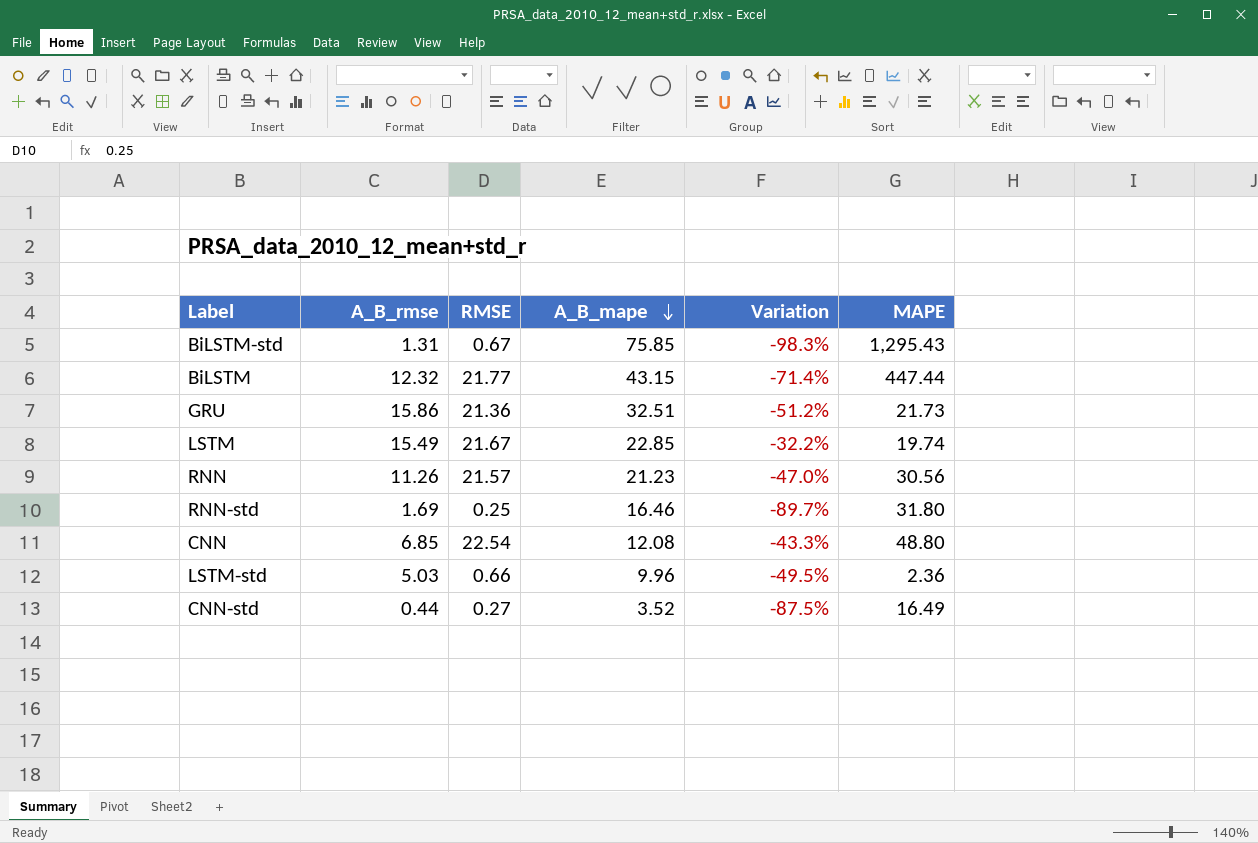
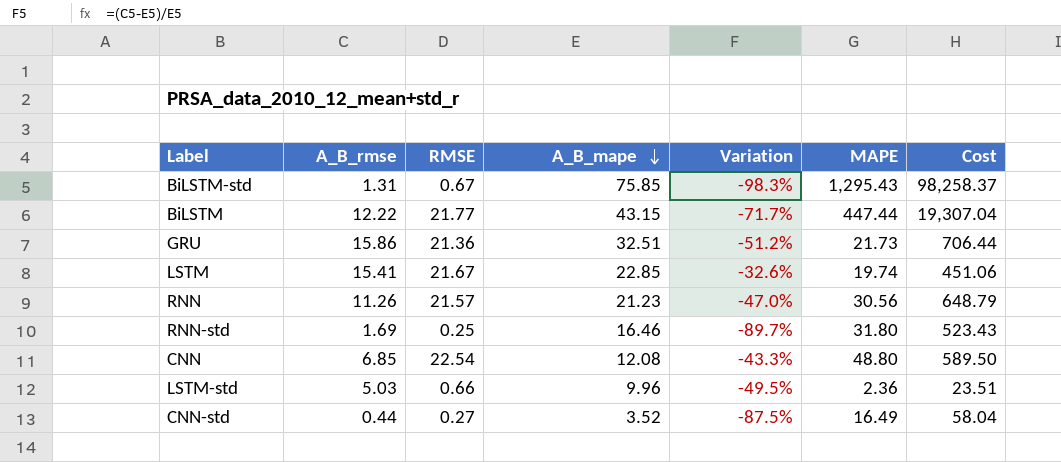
column Cost | formula: none -> [A_B_mape] * [MAPE]
BiLSTM | A_B_rmse: 12.32 -> 12.22
BiLSTM | Variation: -71.4% -> -71.7%
LSTM | A_B_rmse: 15.49 -> 15.41
LSTM | Variation: -32.2% -> -32.6%

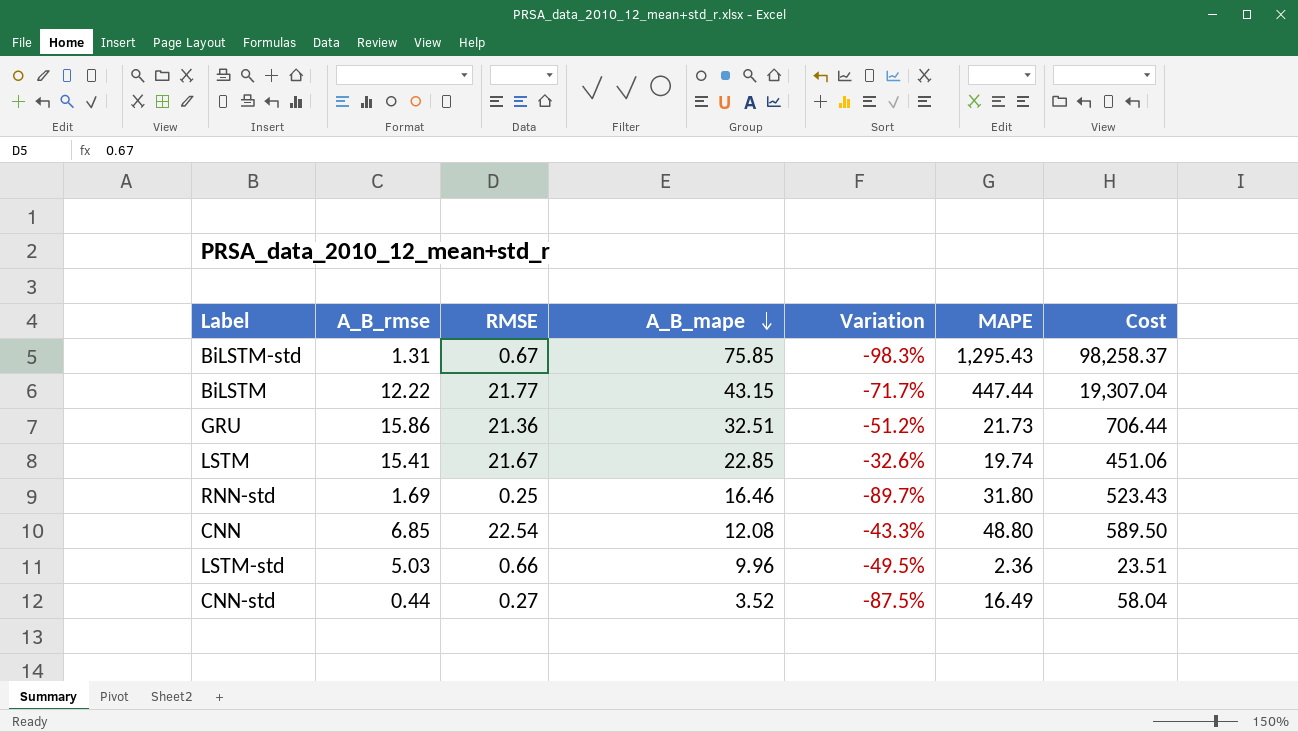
row RNN: 11.26 | 21.57 | 21.23 | -47.0% | 30.56 | 648.79 -> none

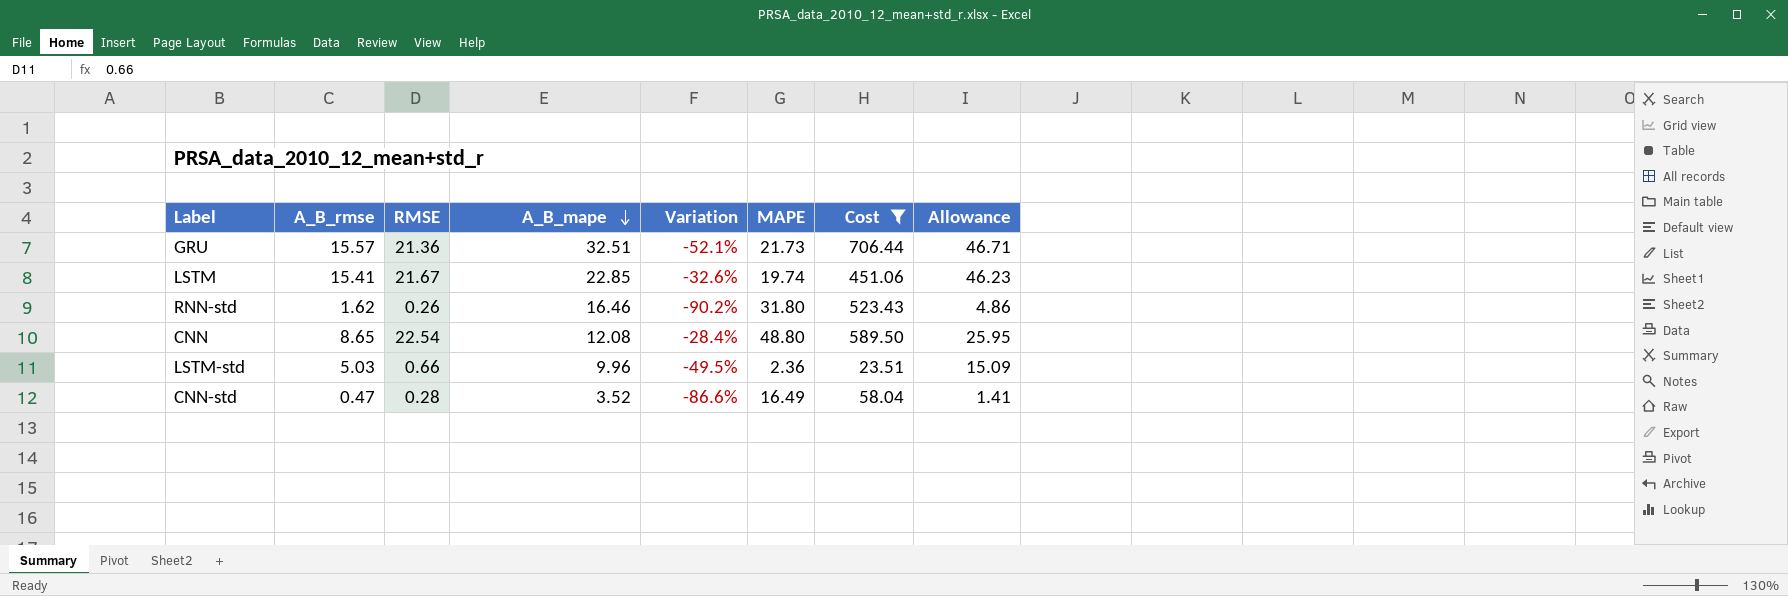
filter: none -> Cost <= 706.44
column Allowance | formula: none -> [A_B_rmse] * 3
GRU | A_B_rmse: 15.86 -> 15.57
GRU | Variation: -51.2% -> -52.1%
RNN-std | A_B_rmse: 1.69 -> 1.62
RNN-std | RMSE: 0.25 -> 0.26
RNN-std | Variation: -89.7% -> -90.2%
CNN | A_B_rmse: 6.85 -> 8.65
CNN | Variation: -43.3% -> -28.4%
CNN-std | A_B_rmse: 0.44 -> 0.47
CNN-std | RMSE: 0.27 -> 0.28
CNN-std | Variation: -87.5% -> -86.6%

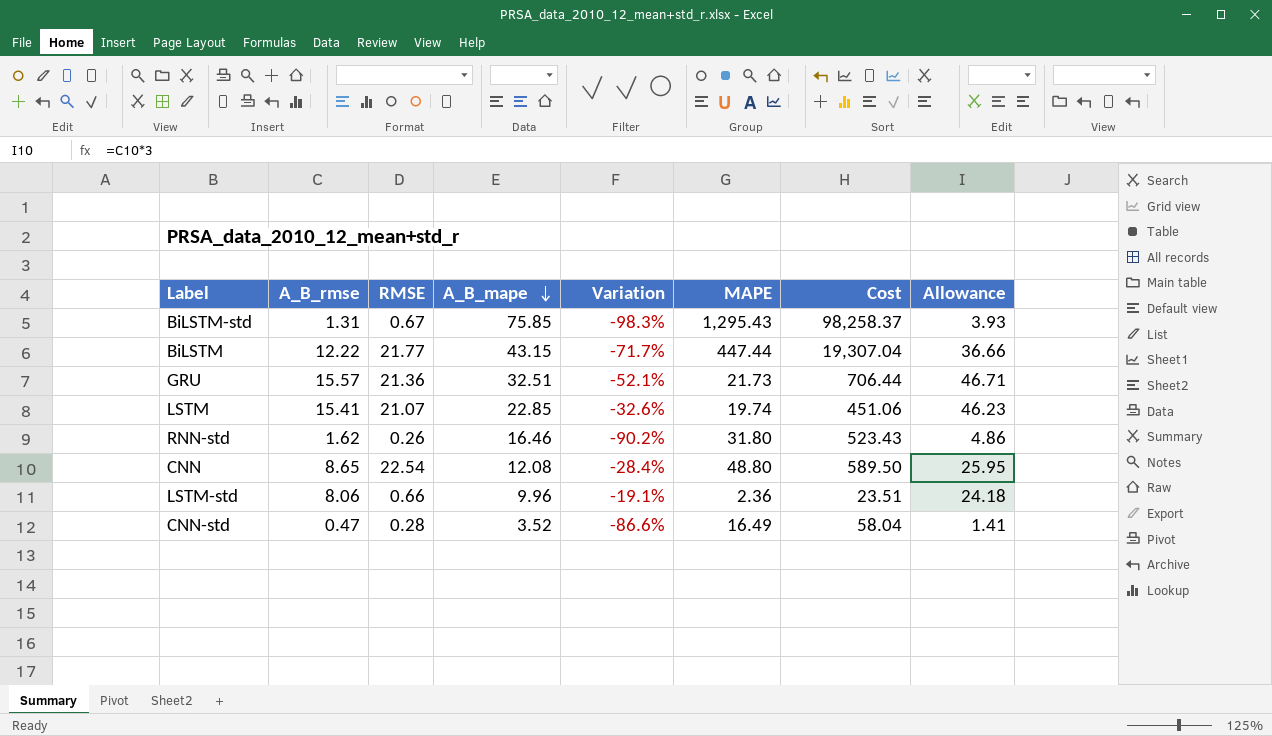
filter: Cost <= 706.44 -> none
LSTM | RMSE: 21.67 -> 21.07
LSTM-std | A_B_rmse: 5.03 -> 8.06
LSTM-std | Variation: -49.5% -> -19.1%
LSTM-std | Allowance: 15.09 -> 24.18

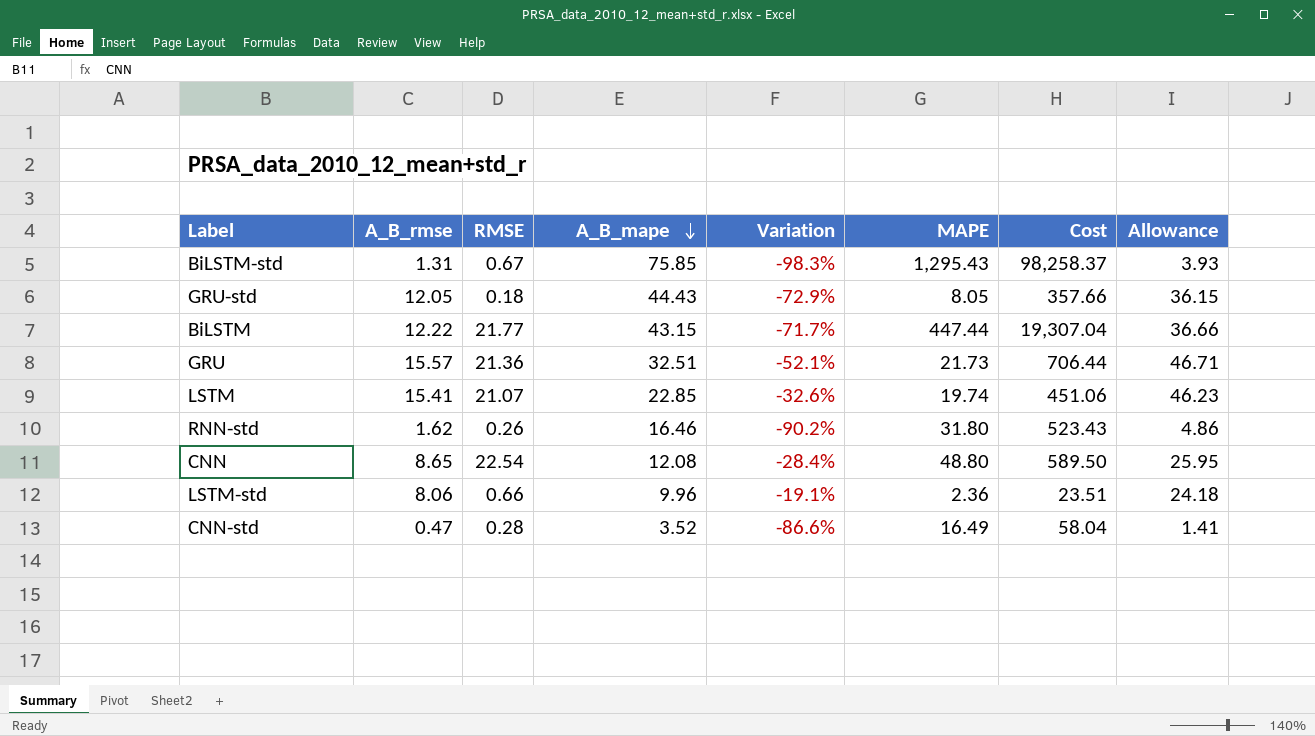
row GRU-std: none -> 12.05 | 0.18 | 44.43 | -72.9% | 8.05 | 357.66 | 36.15

